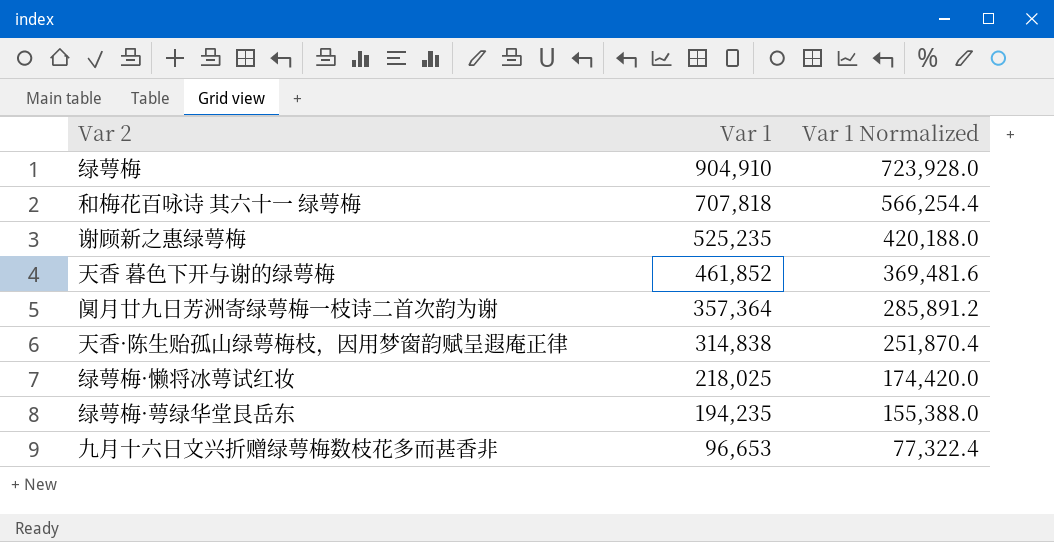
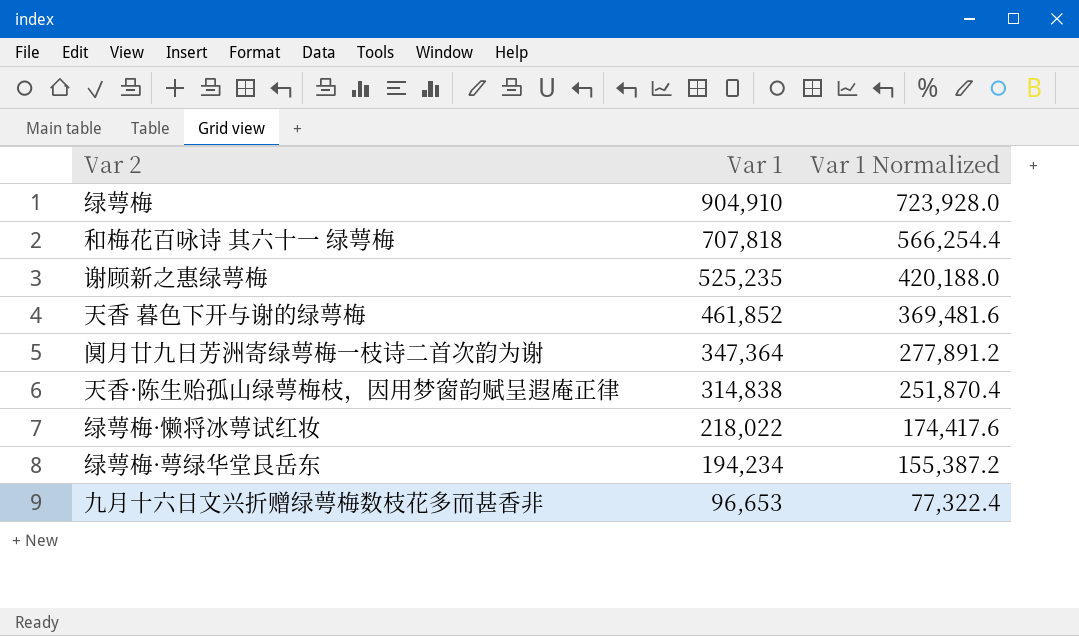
阒月廿九日芳洲寄绿萼梅一枝诗二首次韵为谢 | Var 1: 357,364 -> 347,364
阒月廿九日芳洲寄绿萼梅一枝诗二首次韵为谢 | Var 1 Normalized: 285,891.2 -> 277,891.2
绿萼梅·懒将冰萼试红妆 | Var 1: 218,025 -> 218,022
绿萼梅·懒将冰萼试红妆 | Var 1 Normalized: 174,420.0 -> 174,417.6
绿萼梅·萼绿华堂艮岳东 | Var 1: 194,235 -> 194,234
绿萼梅·萼绿华堂艮岳东 | Var 1 Normalized: 155,388.0 -> 155,387.2

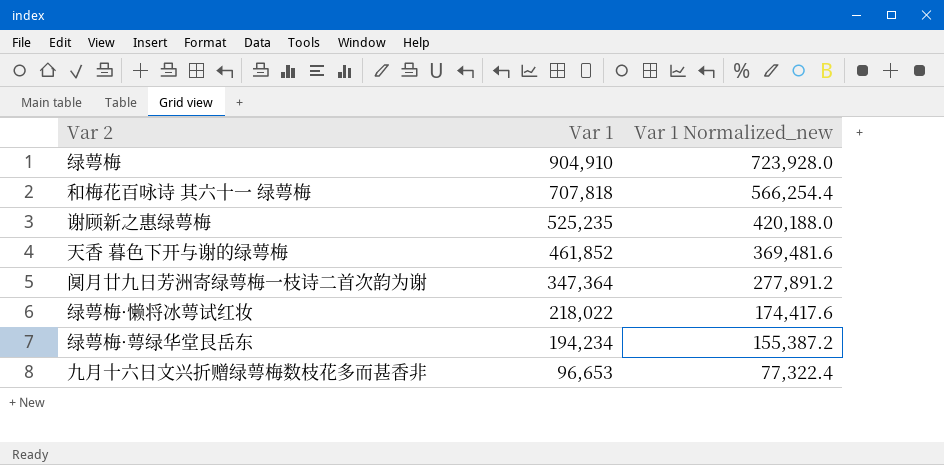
column name: Var 1 Normalized -> Var 1 Normalized_new
row 天香·陈生贻孤山绿萼梅枝，因用梦窗韵赋呈遐庵正律: 314,838 | 251,870.4 -> none

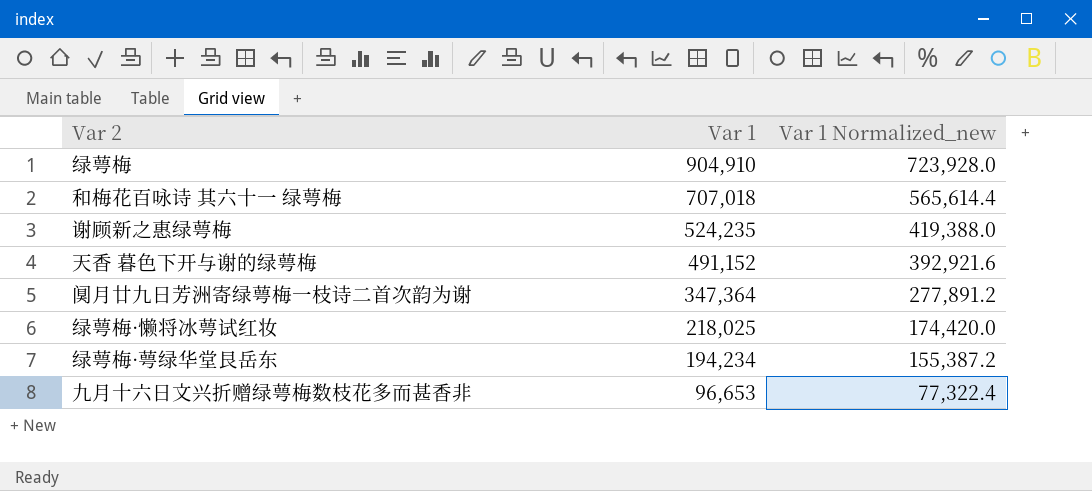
和梅花百咏诗 其六十一 绿萼梅 | Var 1: 707,818 -> 707,018
和梅花百咏诗 其六十一 绿萼梅 | Var 1 Normalized_new: 566,254.4 -> 565,614.4
谢顾新之惠绿萼梅 | Var 1: 525,235 -> 524,235
谢顾新之惠绿萼梅 | Var 1 Normalized_new: 420,188.0 -> 419,388.0
天香 暮色下开与谢的绿萼梅 | Var 1: 461,852 -> 491,152
天香 暮色下开与谢的绿萼梅 | Var 1 Normalized_new: 369,481.6 -> 392,921.6
绿萼梅·懒将冰萼试红妆 | Var 1: 218,022 -> 218,025
绿萼梅·懒将冰萼试红妆 | Var 1 Normalized_new: 174,417.6 -> 174,420.0

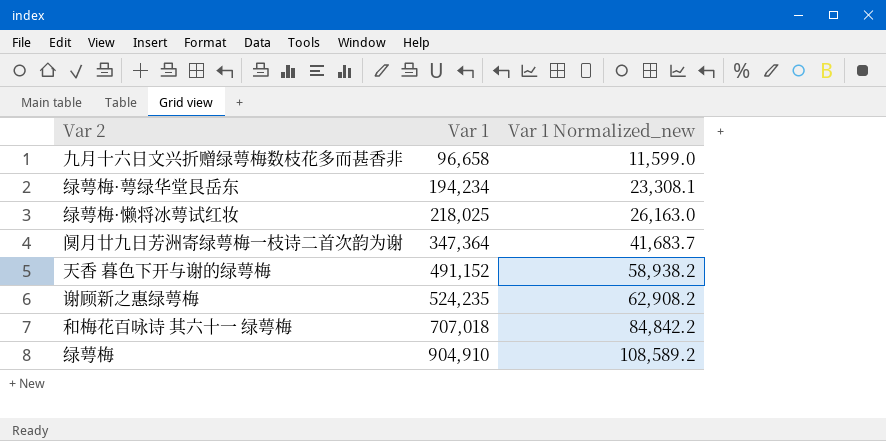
row order: Var 1 descending -> Var 1 ascending
column Var 1 Normalized_new | formula: [Var 1] * 0.8 -> [Var 1] * 0.12
九月十六日文兴折赠绿萼梅数枝花多而甚香非 | Var 1: 96,653 -> 96,658

